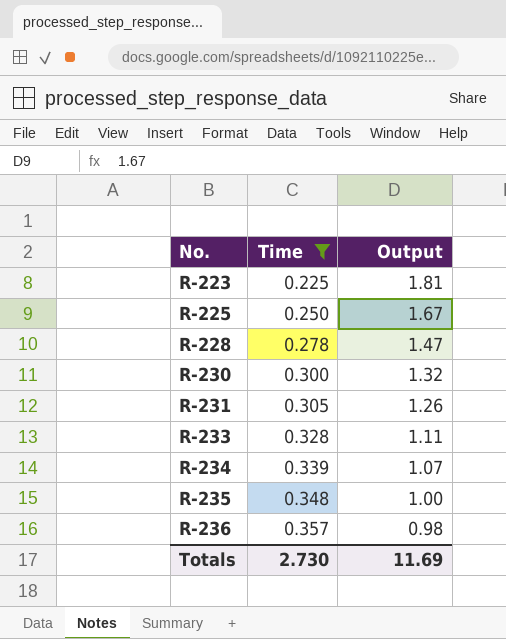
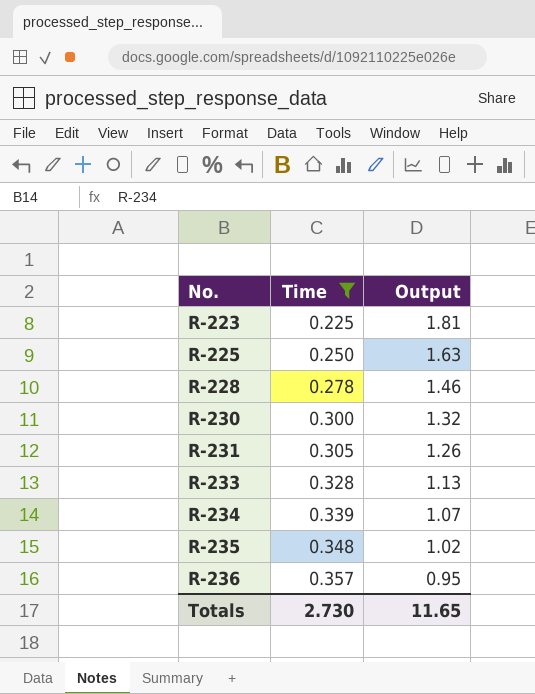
R-225 | Output: 1.67 -> 1.63
R-228 | Output: 1.47 -> 1.46
R-233 | Output: 1.11 -> 1.13
R-235 | Output: 1.00 -> 1.02
R-236 | Output: 0.98 -> 0.95
Totals | Output: 11.69 -> 11.65

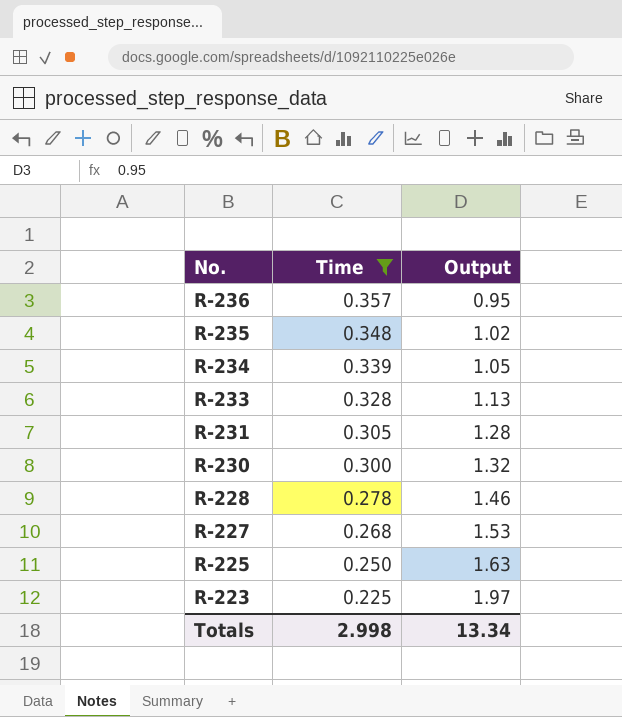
row order: No. ascending -> No. descending
R-234 | Output: 1.07 -> 1.05
R-231 | Output: 1.26 -> 1.28
row R-227: none -> 0.268 | 1.53
R-223 | Output: 1.81 -> 1.97
Totals | Time: 2.730 -> 2.998
Totals | Output: 11.65 -> 13.34

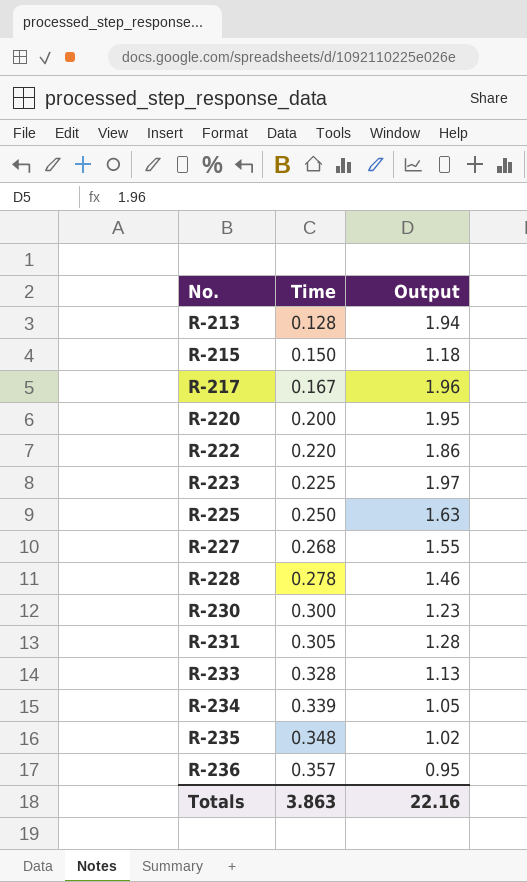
filter: Time >= 0.225 -> none
row order: No. descending -> No. ascending
R-227 | Output: 1.53 -> 1.55
R-230 | Output: 1.32 -> 1.23
Totals | Time: 2.998 -> 3.863
Totals | Output: 13.34 -> 22.16

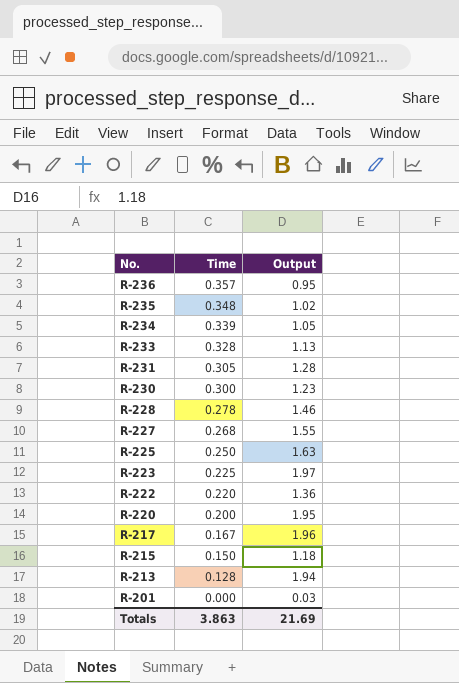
row order: No. ascending -> No. descending
R-222 | Output: 1.86 -> 1.36
row R-201: none -> 0.000 | 0.03
Totals | Output: 22.16 -> 21.69

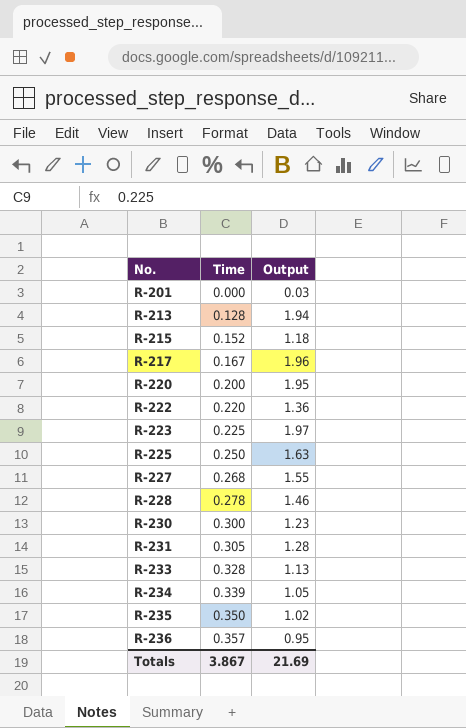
row order: No. descending -> No. ascending
R-215 | Time: 0.150 -> 0.152
R-235 | Time: 0.348 -> 0.350
Totals | Time: 3.863 -> 3.867

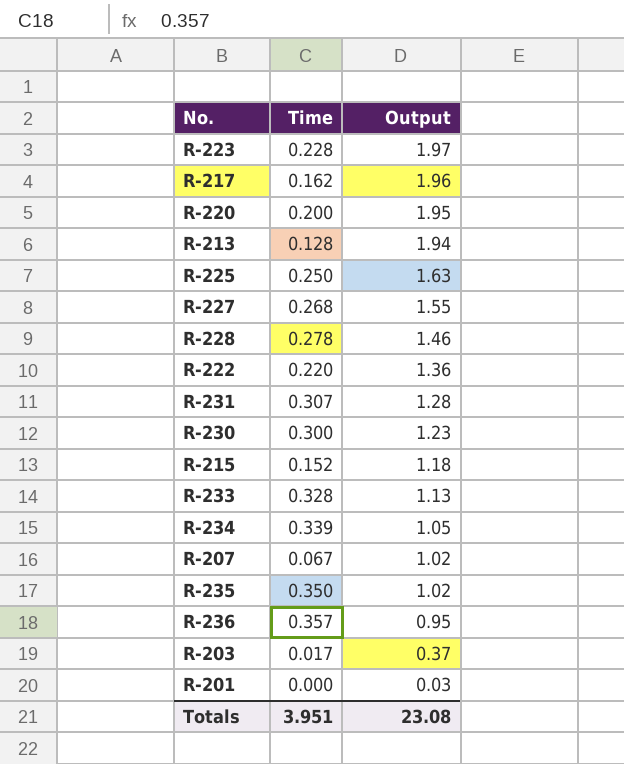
row order: No. ascending -> Output descending
R-223 | Time: 0.225 -> 0.228
R-217 | Time: 0.167 -> 0.162
R-231 | Time: 0.305 -> 0.307
row R-207: none -> 0.067 | 1.02
row R-203: none -> 0.017 | 0.37
Totals | Time: 3.867 -> 3.951
Totals | Output: 21.69 -> 23.08

